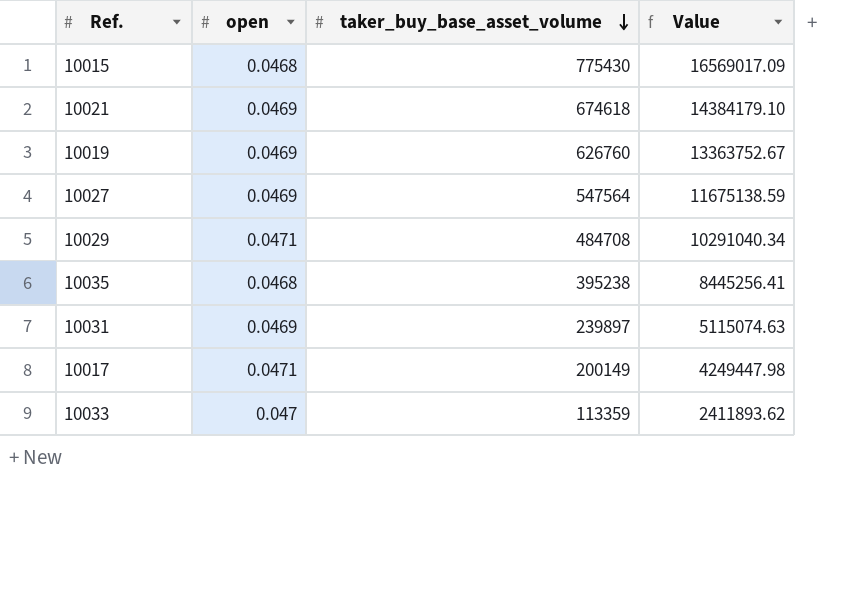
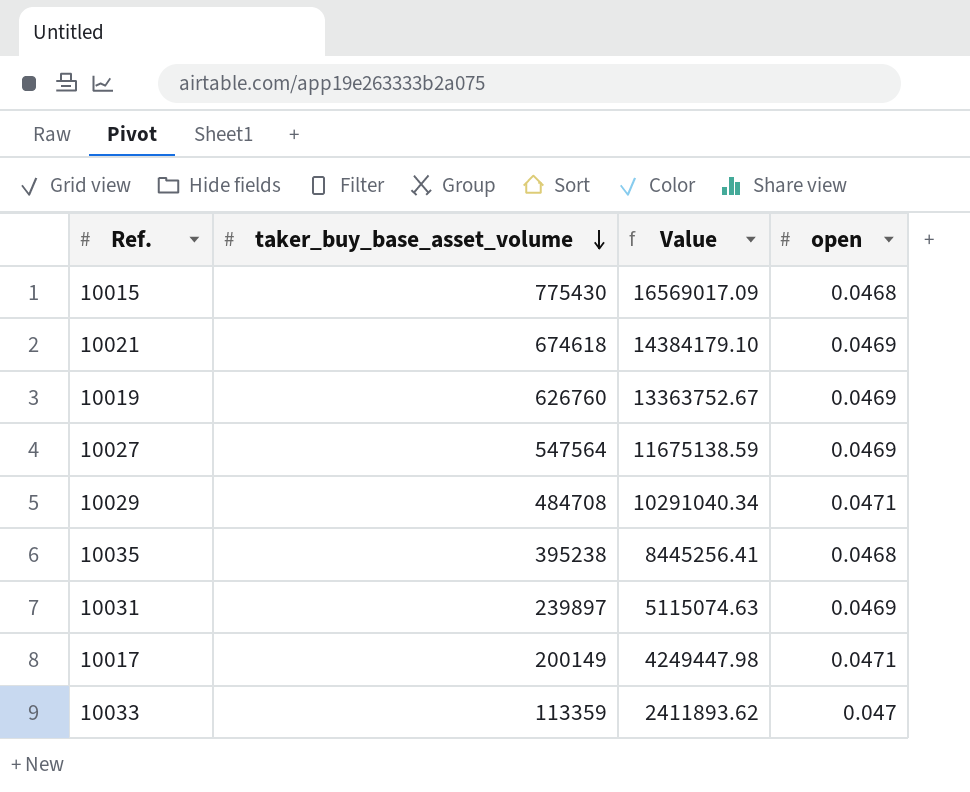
column open | position: 2 -> 4

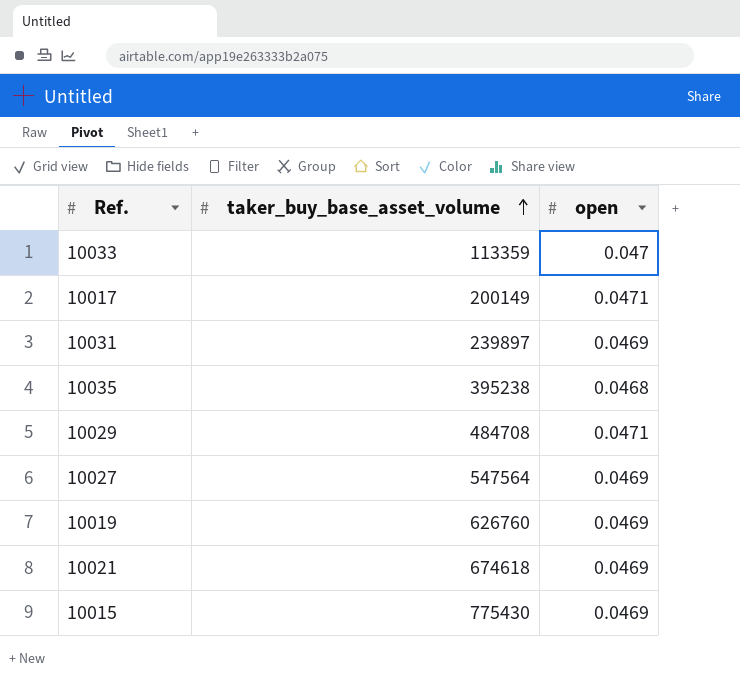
row order: taker_buy_base_asset_volume descending -> taker_buy_base_asset_volume ascending
column Value | formula: [taker_buy_base_asset_volume] / [open] -> none
10015 | open: 0.0468 -> 0.0469

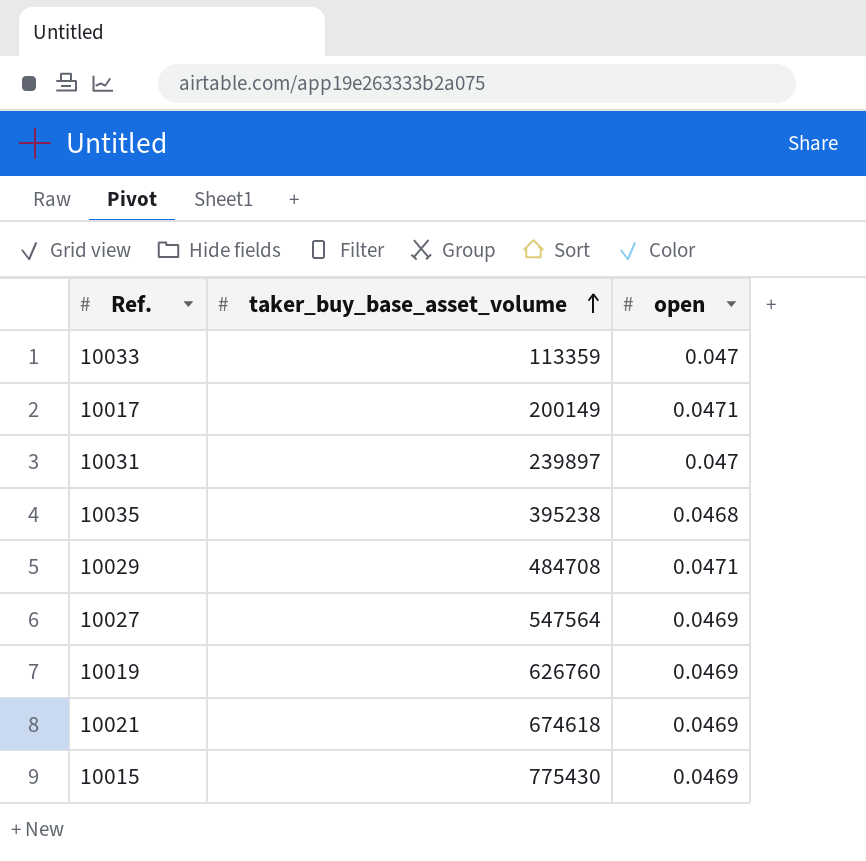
10031 | open: 0.0469 -> 0.047

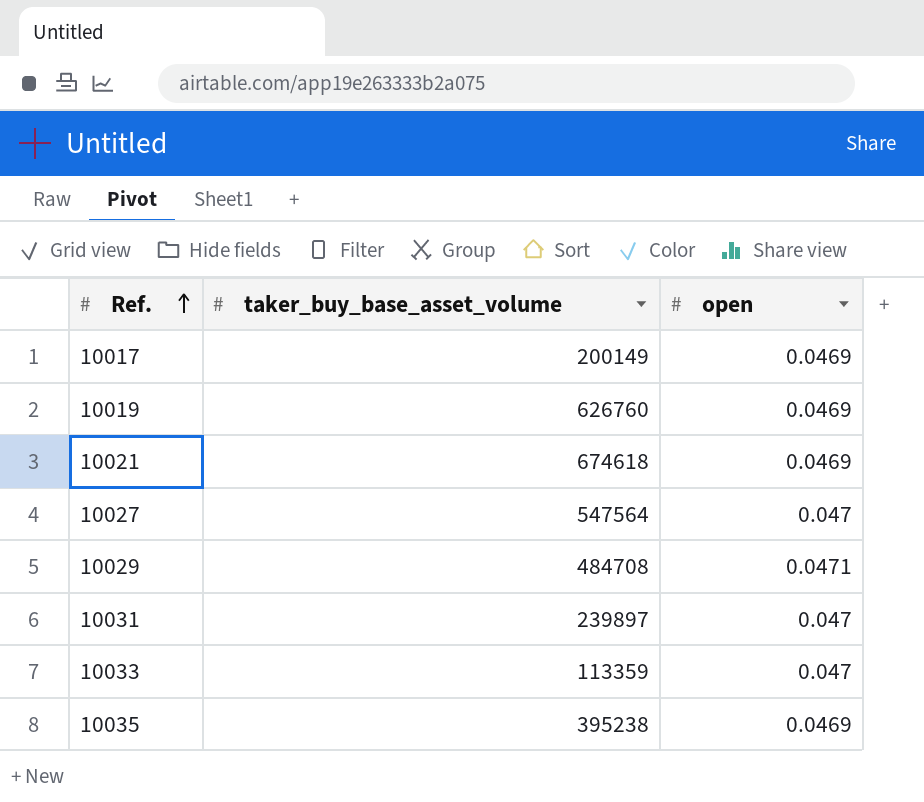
row order: taker_buy_base_asset_volume ascending -> Ref. ascending
row 10015: 775430 | 0.0469 -> none
10017 | open: 0.0471 -> 0.0469
10027 | open: 0.0469 -> 0.047
10035 | open: 0.0468 -> 0.0469

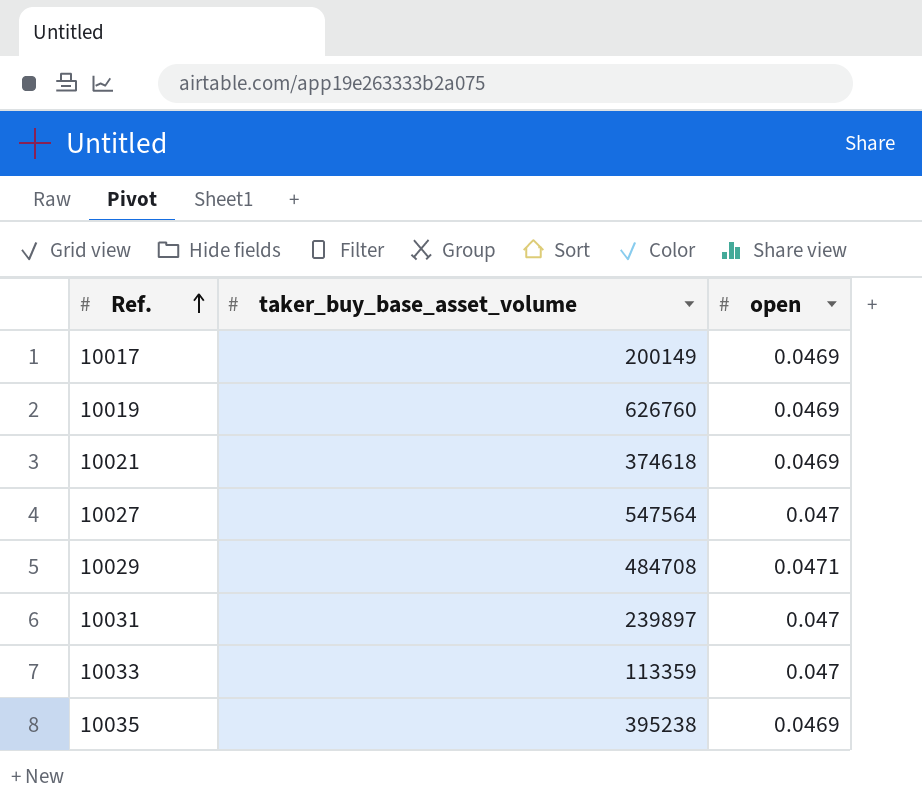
10021 | taker_buy_base_asset_volume: 674618 -> 374618

